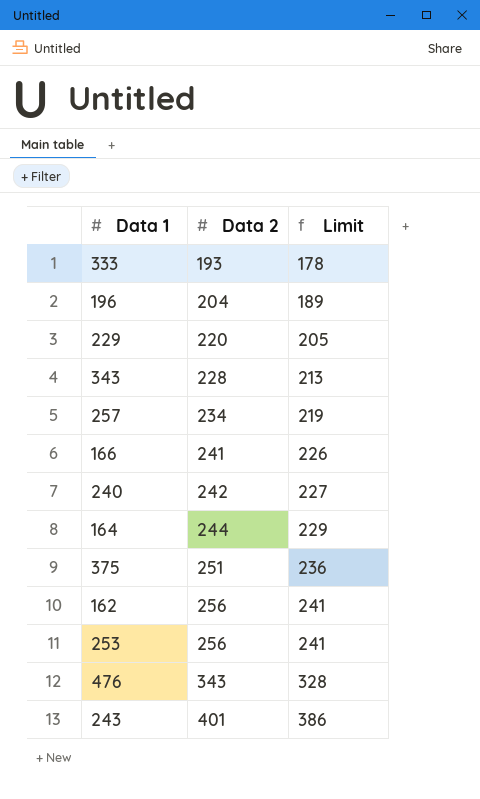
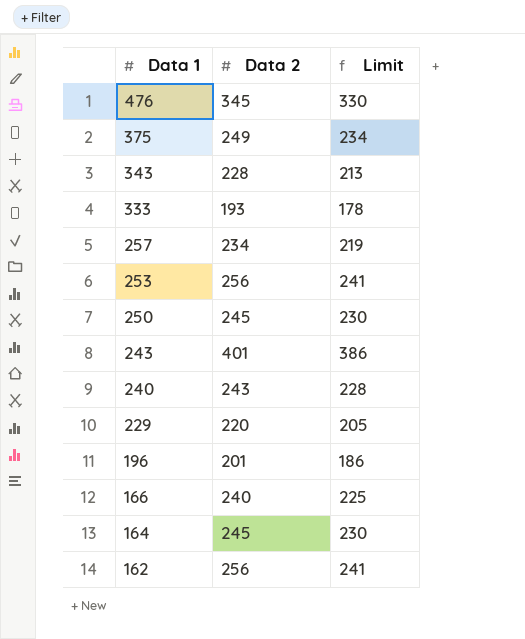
row order: Data 2 ascending -> Data 1 descending
476 | Data 2: 343 -> 345
476 | Limit: 328 -> 330
375 | Data 2: 251 -> 249
375 | Limit: 236 -> 234
row 250: none -> 245 | 230
240 | Data 2: 242 -> 243
240 | Limit: 227 -> 228
196 | Data 2: 204 -> 201
196 | Limit: 189 -> 186
166 | Data 2: 241 -> 240
166 | Limit: 226 -> 225
164 | Data 2: 244 -> 245
164 | Limit: 229 -> 230

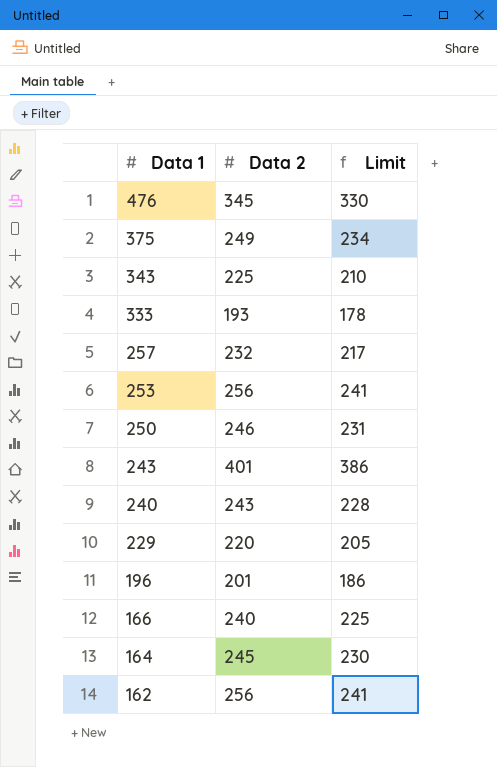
343 | Data 2: 228 -> 225
343 | Limit: 213 -> 210
257 | Data 2: 234 -> 232
257 | Limit: 219 -> 217
250 | Data 2: 245 -> 246
250 | Limit: 230 -> 231

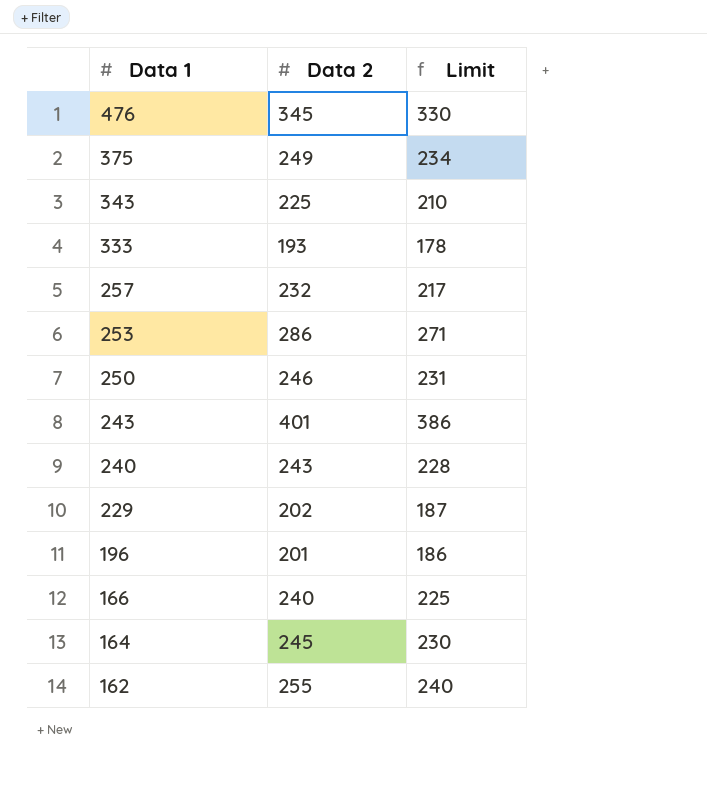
253 | Data 2: 256 -> 286
253 | Limit: 241 -> 271
229 | Data 2: 220 -> 202
229 | Limit: 205 -> 187
162 | Data 2: 256 -> 255
162 | Limit: 241 -> 240

